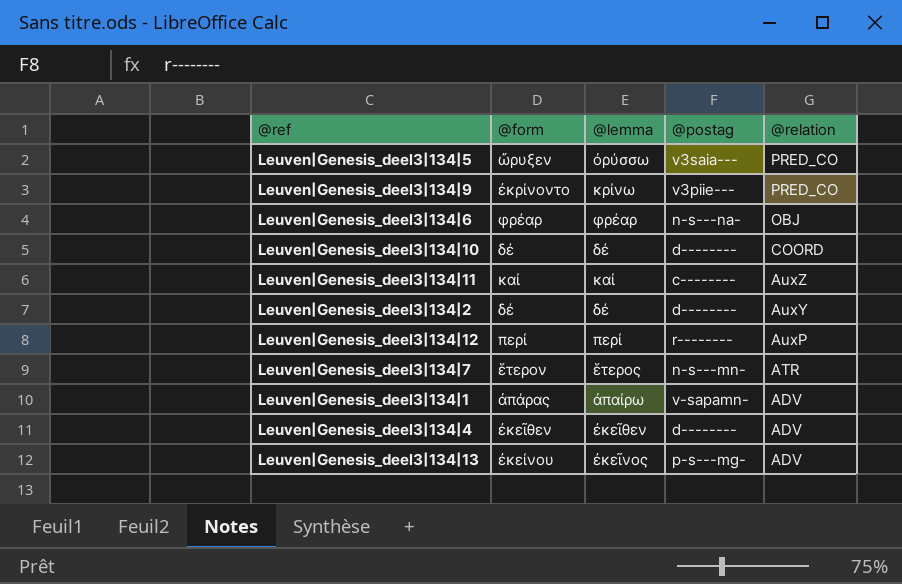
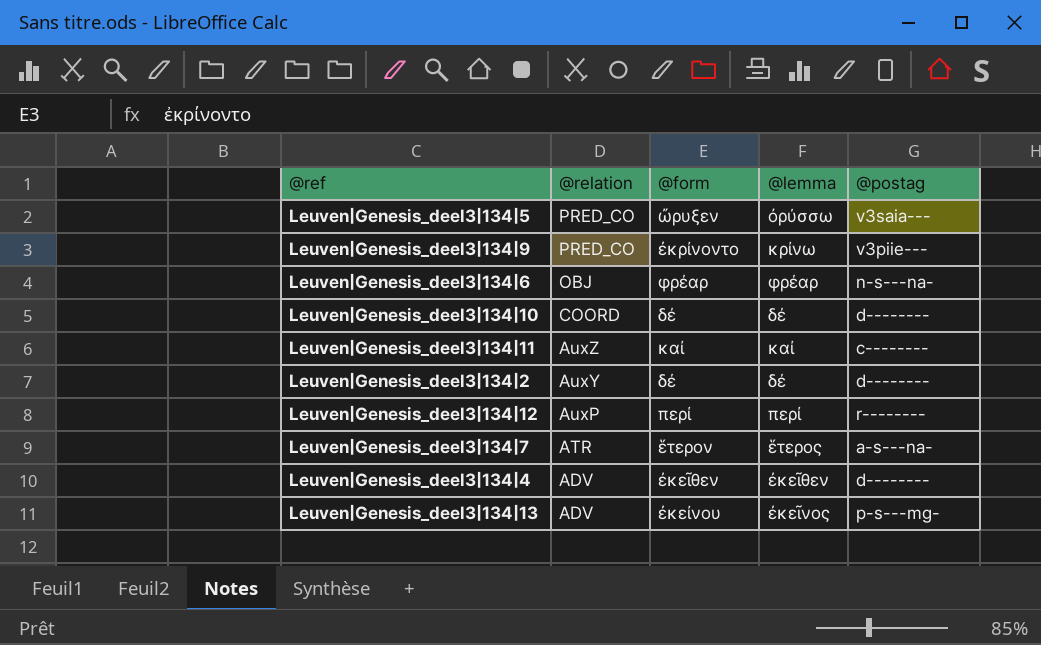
column @relation | position: 5 -> 2
row Leuven|Genesis_deel3|134|1: ἀπάρας | ἀπαίρω | v-sapamn- | ADV -> none
Leuven|Genesis_deel3|134|7 | @postag: n-s---mn- -> a-s---na-

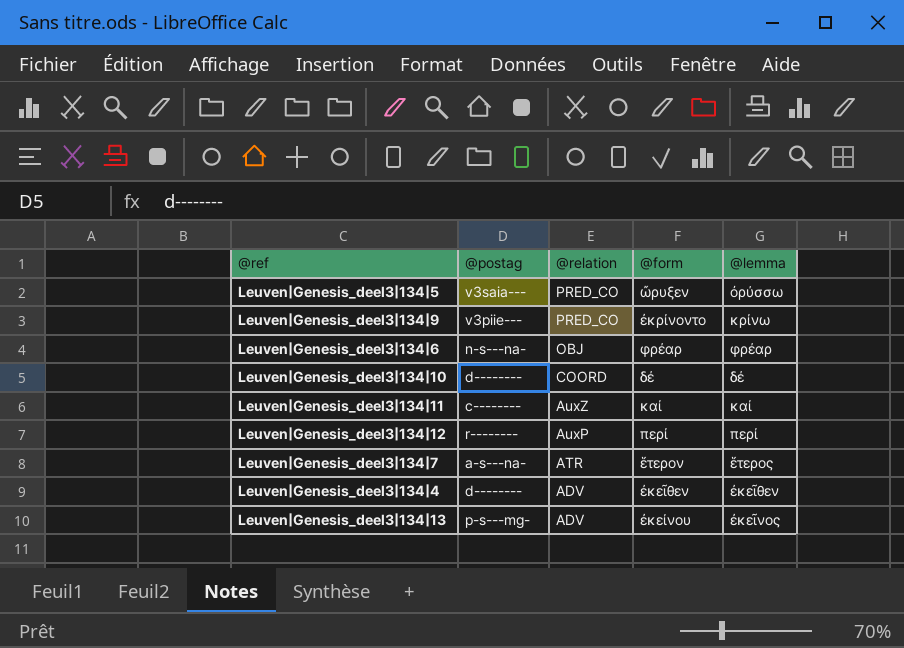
column @postag | position: 5 -> 2
row Leuven|Genesis_deel3|134|2: AuxY | δέ | δέ | d-------- -> none

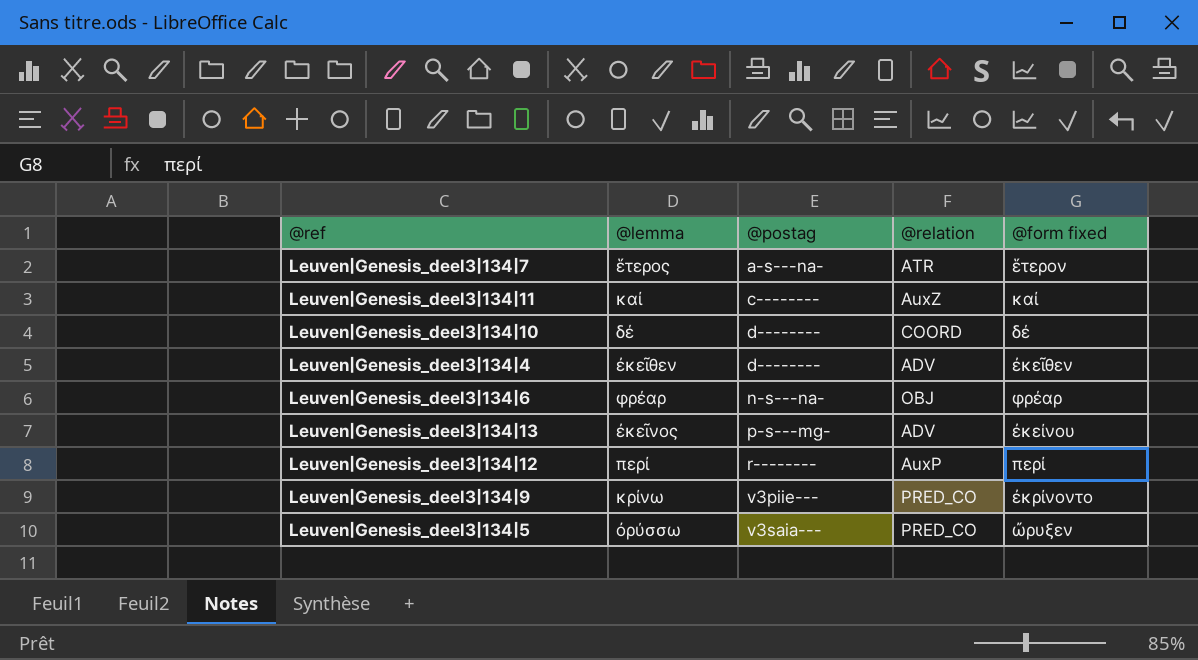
row order: @relation descending -> @postag ascending
column @lemma | position: 5 -> 2
column name: @form -> @form fixed

